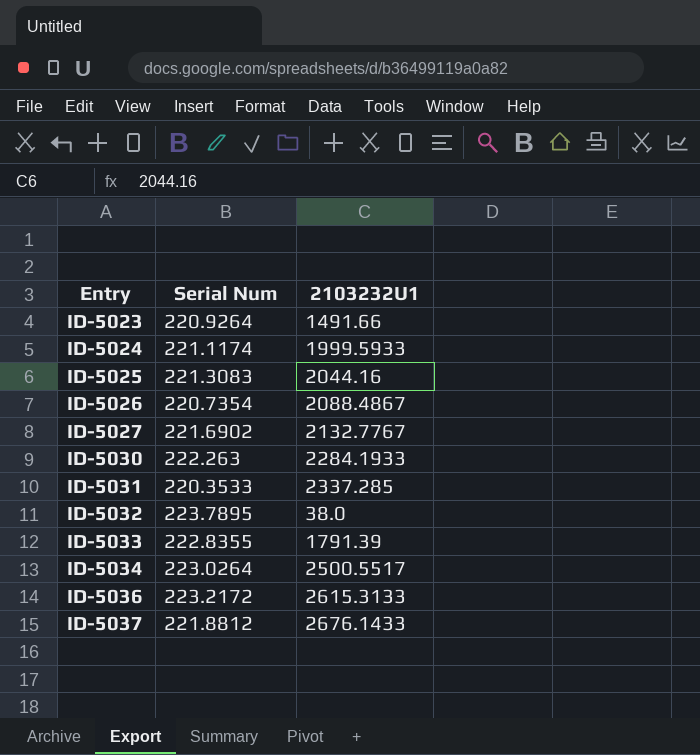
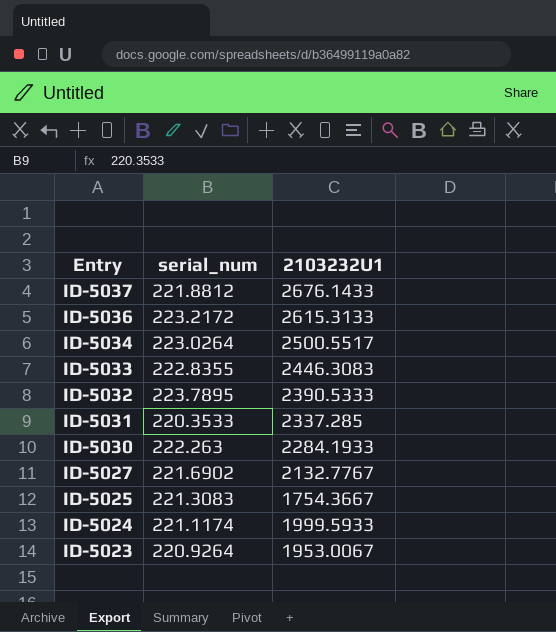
row order: Entry ascending -> Entry descending
column name: Serial Num -> serial_num
row ID-5026: 220.7354 | 2088.4867 -> none
ID-5033 | 2103232U1: 1791.39 -> 2446.3083
ID-5032 | 2103232U1: 38.0 -> 2390.5333
ID-5025 | 2103232U1: 2044.16 -> 1754.3667
ID-5023 | 2103232U1: 1491.66 -> 1953.0067

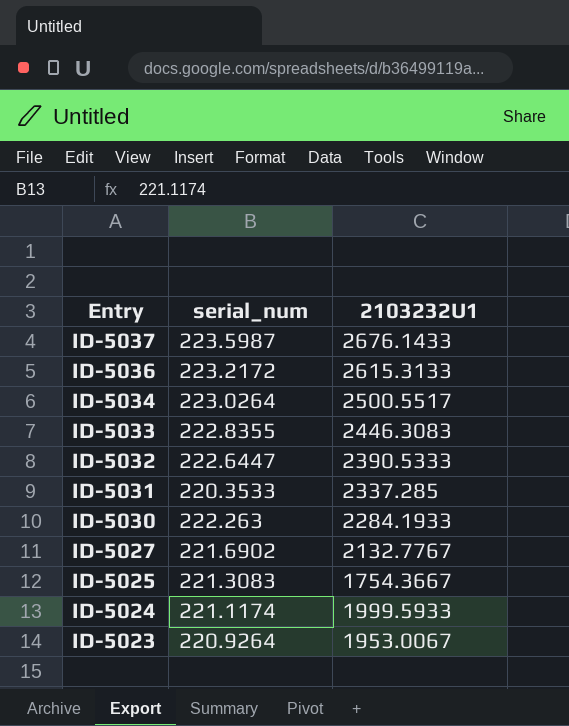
ID-5037 | serial_num: 221.8812 -> 223.5987
ID-5032 | serial_num: 223.7895 -> 222.6447

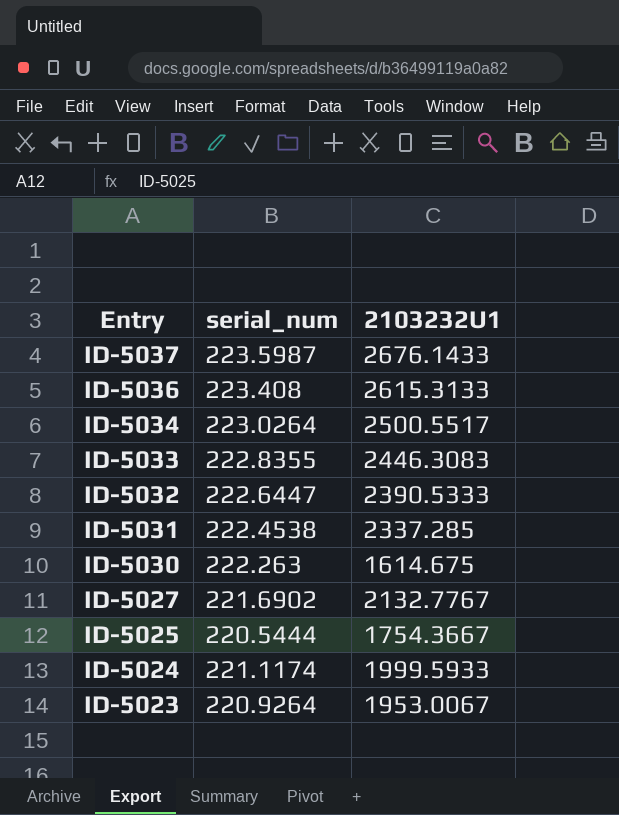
ID-5036 | serial_num: 223.2172 -> 223.408
ID-5031 | serial_num: 220.3533 -> 222.4538
ID-5030 | 2103232U1: 2284.1933 -> 1614.675
ID-5025 | serial_num: 221.3083 -> 220.5444

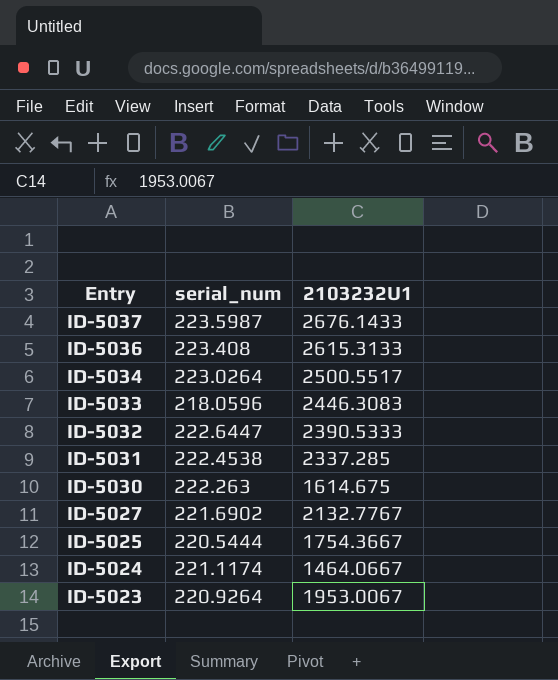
ID-5033 | serial_num: 222.8355 -> 218.0596
ID-5024 | 2103232U1: 1999.5933 -> 1464.0667

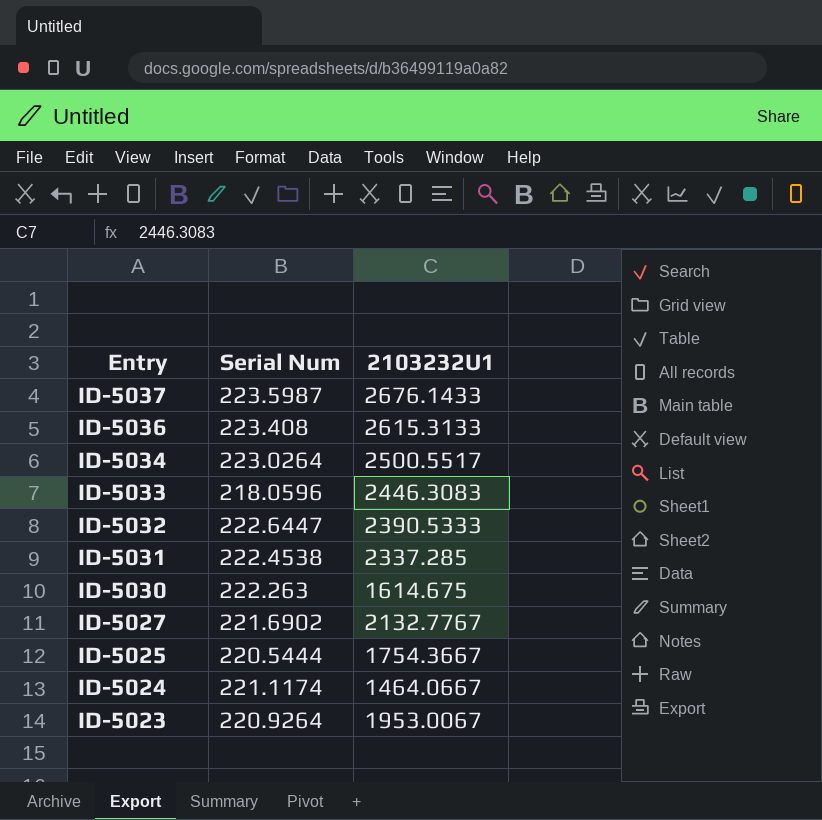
column name: serial_num -> Serial Num

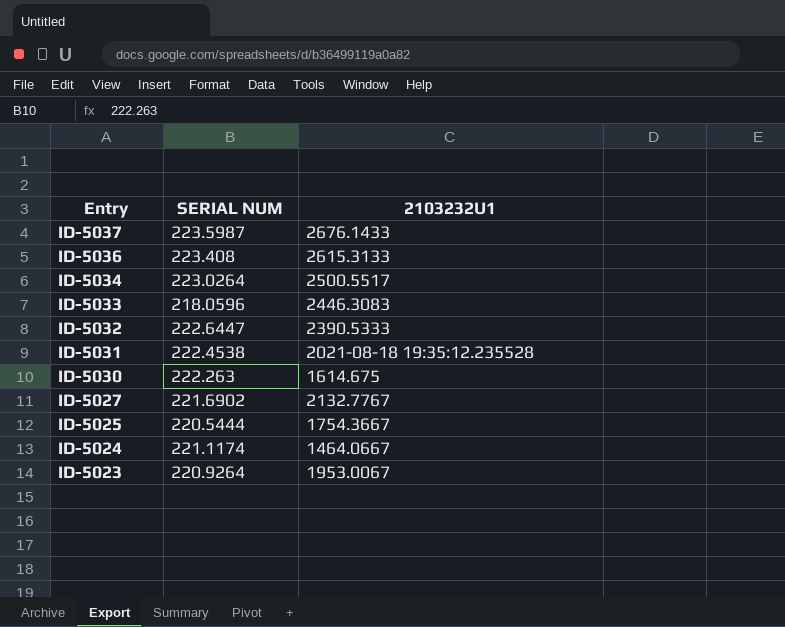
column name: Serial Num -> SERIAL NUM
ID-5031 | 2103232U1: 2337.285 -> 2021-08-18 19:35:12.235528

